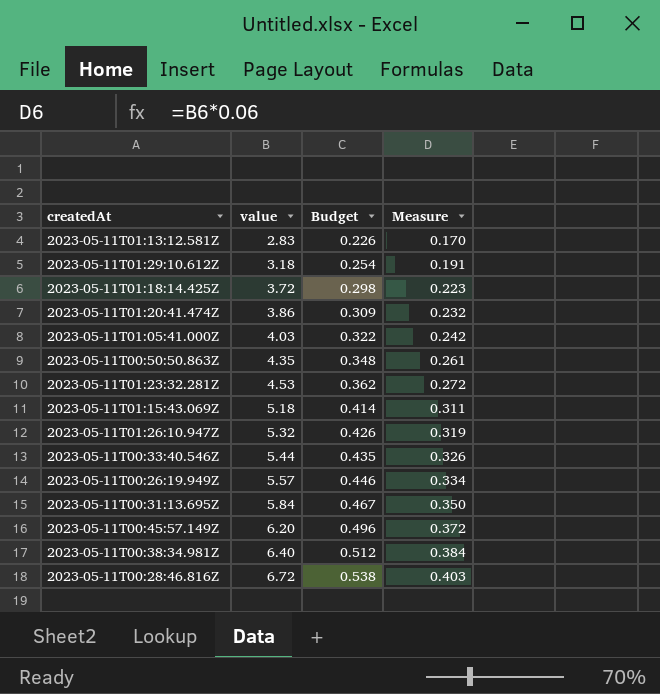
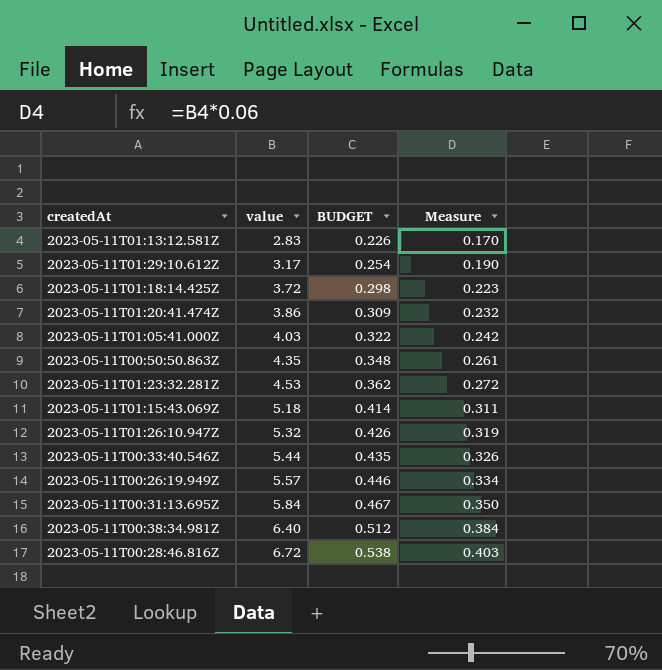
column name: Budget -> BUDGET
row 2023-05-11T00:45:57.149Z: 6.20 | 0.496 | 0.372 -> none
2023-05-11T01:29:10.612Z | value: 3.18 -> 3.17
2023-05-11T01:29:10.612Z | Measure: 0.191 -> 0.190

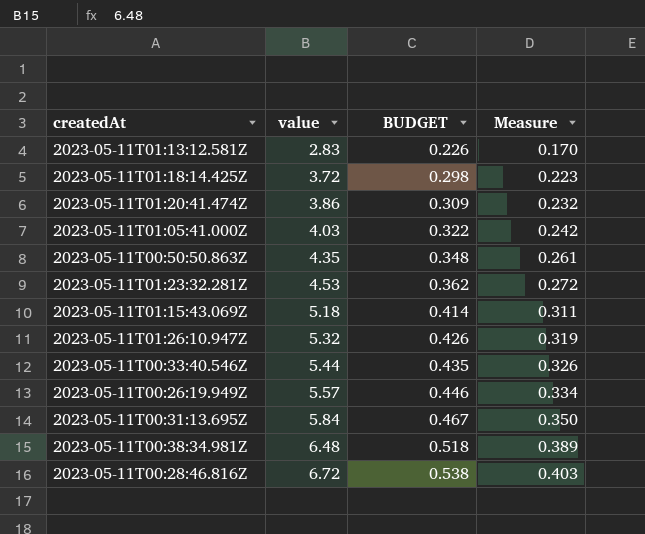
row 2023-05-11T01:29:10.612Z: 3.17 | 0.254 | 0.190 -> none
2023-05-11T00:38:34.981Z | value: 6.40 -> 6.48
2023-05-11T00:38:34.981Z | BUDGET: 0.512 -> 0.518
2023-05-11T00:38:34.981Z | Measure: 0.384 -> 0.389

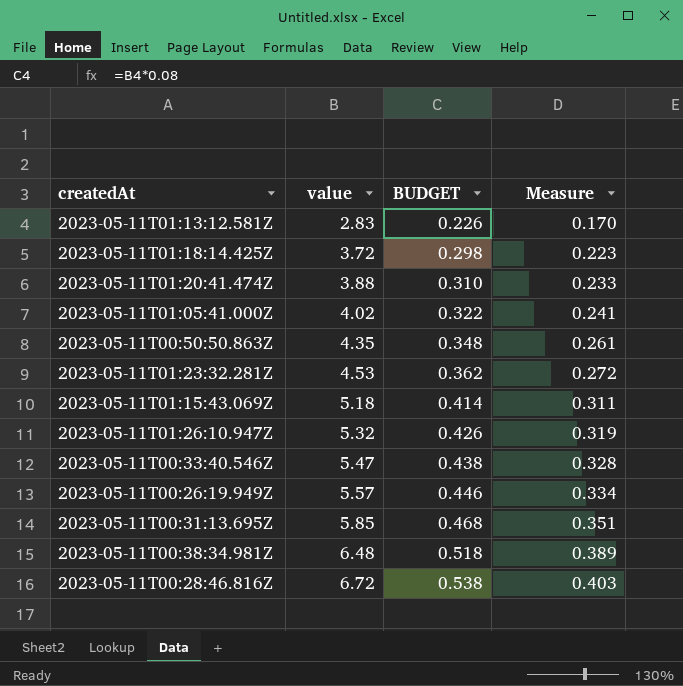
2023-05-11T01:20:41.474Z | value: 3.86 -> 3.88
2023-05-11T01:20:41.474Z | BUDGET: 0.309 -> 0.310
2023-05-11T01:20:41.474Z | Measure: 0.232 -> 0.233
2023-05-11T01:05:41.000Z | value: 4.03 -> 4.02
2023-05-11T01:05:41.000Z | Measure: 0.242 -> 0.241
2023-05-11T00:33:40.546Z | value: 5.44 -> 5.47
2023-05-11T00:33:40.546Z | BUDGET: 0.435 -> 0.438
2023-05-11T00:33:40.546Z | Measure: 0.326 -> 0.328
2023-05-11T00:31:13.695Z | value: 5.84 -> 5.85
2023-05-11T00:31:13.695Z | BUDGET: 0.467 -> 0.468
2023-05-11T00:31:13.695Z | Measure: 0.350 -> 0.351

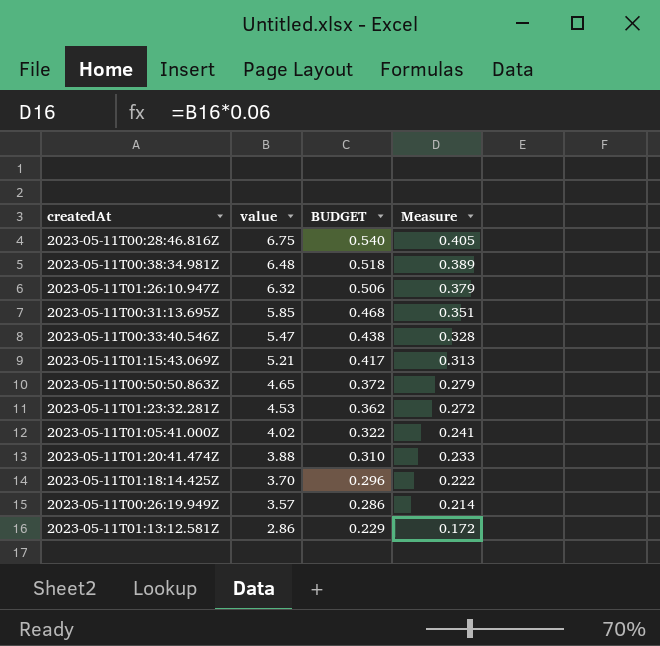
row order: value ascending -> value descending
2023-05-11T00:28:46.816Z | value: 6.72 -> 6.75
2023-05-11T00:28:46.816Z | BUDGET: 0.538 -> 0.540
2023-05-11T00:28:46.816Z | Measure: 0.403 -> 0.405
2023-05-11T01:26:10.947Z | value: 5.32 -> 6.32
2023-05-11T01:26:10.947Z | BUDGET: 0.426 -> 0.506
2023-05-11T01:26:10.947Z | Measure: 0.319 -> 0.379
2023-05-11T01:15:43.069Z | value: 5.18 -> 5.21
2023-05-11T01:15:43.069Z | BUDGET: 0.414 -> 0.417
2023-05-11T01:15:43.069Z | Measure: 0.311 -> 0.313
2023-05-11T00:50:50.863Z | value: 4.35 -> 4.65
2023-05-11T00:50:50.863Z | BUDGET: 0.348 -> 0.372
2023-05-11T00:50:50.863Z | Measure: 0.261 -> 0.279
2023-05-11T01:18:14.425Z | value: 3.72 -> 3.70
2023-05-11T01:18:14.425Z | BUDGET: 0.298 -> 0.296
2023-05-11T01:18:14.425Z | Measure: 0.223 -> 0.222
2023-05-11T00:26:19.949Z | value: 5.57 -> 3.57
2023-05-11T00:26:19.949Z | BUDGET: 0.446 -> 0.286
2023-05-11T00:26:19.949Z | Measure: 0.334 -> 0.214
2023-05-11T01:13:12.581Z | value: 2.83 -> 2.86
2023-05-11T01:13:12.581Z | BUDGET: 0.226 -> 0.229
2023-05-11T01:13:12.581Z | Measure: 0.170 -> 0.172

